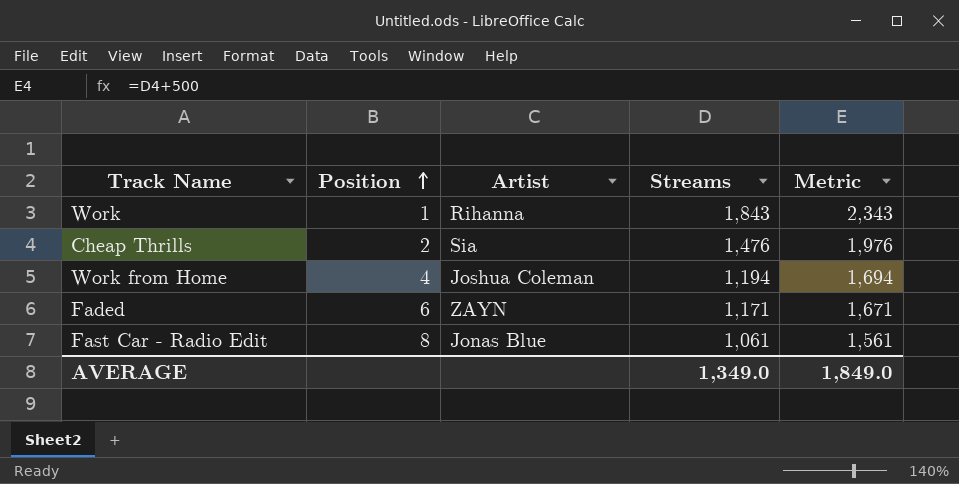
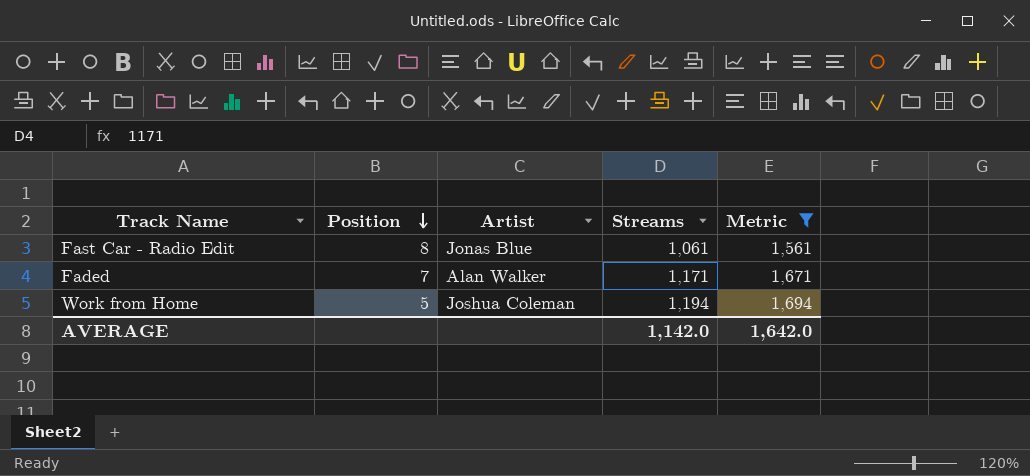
filter: none -> Metric <= 1,694
row order: Position ascending -> Position descending
Faded | Position: 6 -> 7
Faded | Artist: ZAYN -> Alan Walker
Work from Home | Position: 4 -> 5
AVERAGE | Streams: 1,349.0 -> 1,142.0
AVERAGE | Metric: 1,849.0 -> 1,642.0

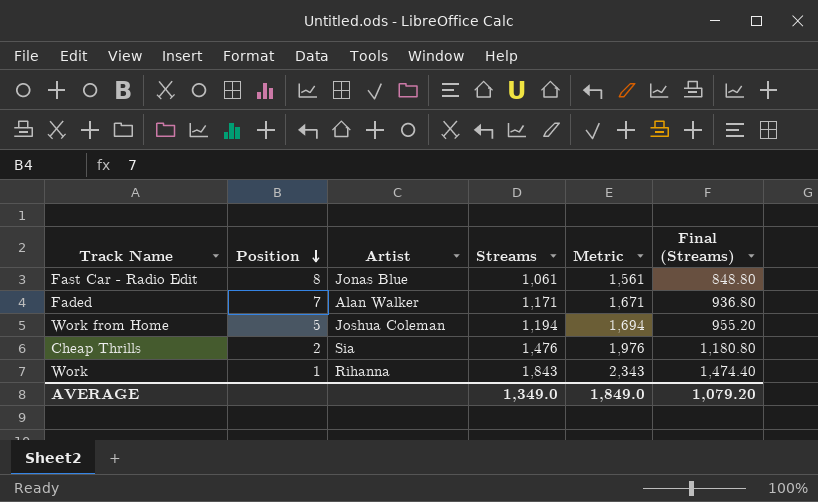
filter: Metric <= 1,694 -> none
column Final (Streams) | formula: none -> [Streams] * 0.8
AVERAGE | Streams: 1,142.0 -> 1,349.0
AVERAGE | Metric: 1,642.0 -> 1,849.0

